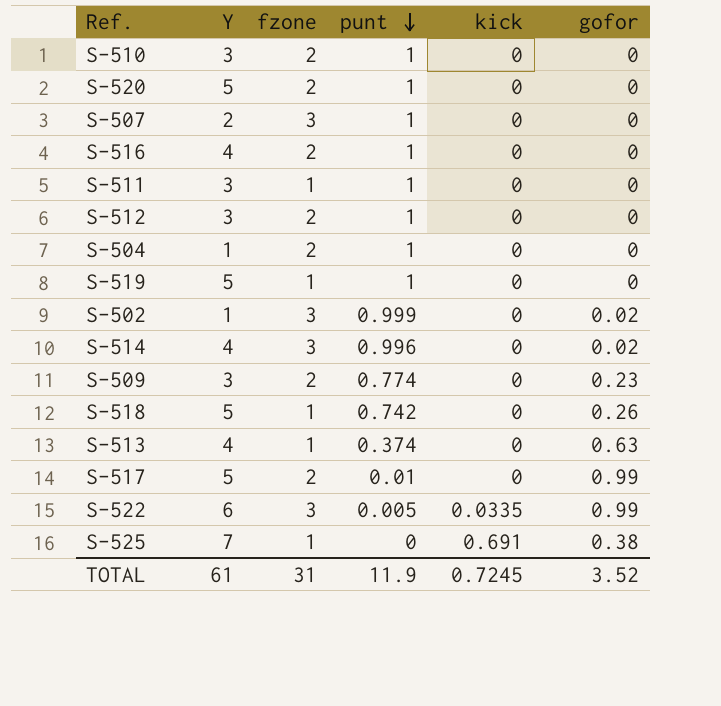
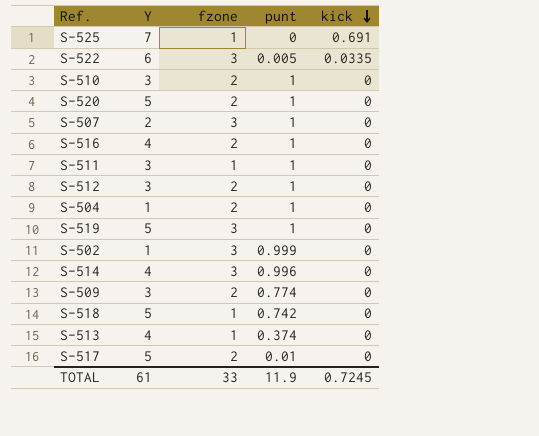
row order: punt descending -> kick descending
column gofor | position: 6 -> none
S-519 | fzone: 1 -> 3
TOTAL | fzone: 31 -> 33

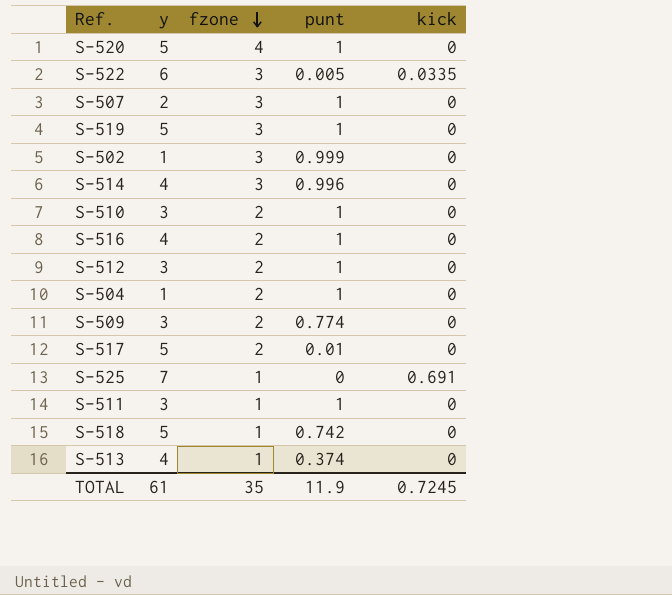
row order: kick descending -> fzone descending
column name: Y -> y
S-520 | fzone: 2 -> 4
TOTAL | fzone: 33 -> 35

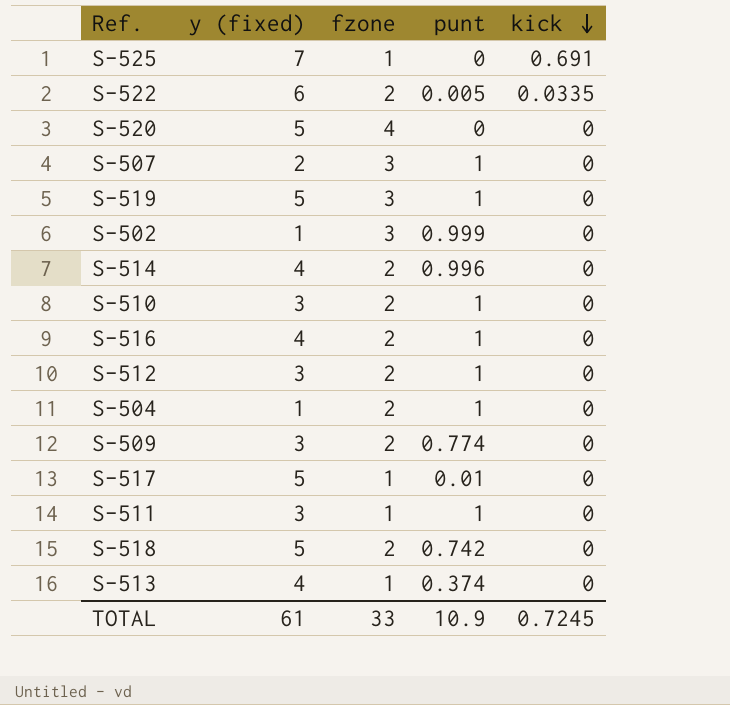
row order: fzone descending -> kick descending
column name: y -> y (fixed)
S-522 | fzone: 3 -> 2
S-520 | punt: 1 -> 0
S-514 | fzone: 3 -> 2
S-517 | fzone: 2 -> 1
S-518 | fzone: 1 -> 2
TOTAL | fzone: 35 -> 33
TOTAL | punt: 11.9 -> 10.9

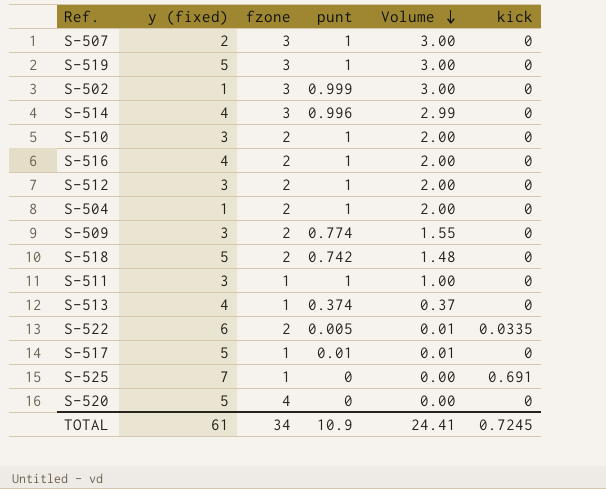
row order: kick descending -> Volume descending
column Volume | formula: none -> [fzone] * [punt]
S-514 | fzone: 2 -> 3
TOTAL | fzone: 33 -> 34

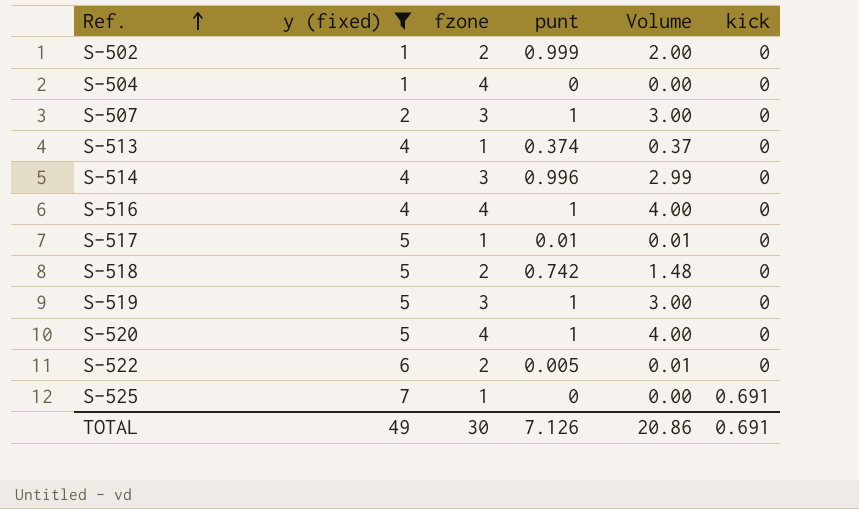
filter: none -> y (fixed) != 3
row order: Volume descending -> Ref. ascending
S-502 | fzone: 3 -> 2
S-502 | Volume: 3.00 -> 2.00
S-504 | fzone: 2 -> 4
S-504 | punt: 1 -> 0
S-504 | Volume: 2.00 -> 0.00
S-516 | fzone: 2 -> 4
S-516 | Volume: 2.00 -> 4.00
S-520 | punt: 0 -> 1
S-520 | Volume: 0.00 -> 4.00
S-522 | kick: 0.0335 -> 0
TOTAL | y (fixed): 61 -> 49
TOTAL | fzone: 34 -> 30
TOTAL | punt: 10.9 -> 7.126
TOTAL | Volume: 24.41 -> 20.86
TOTAL | kick: 0.7245 -> 0.691

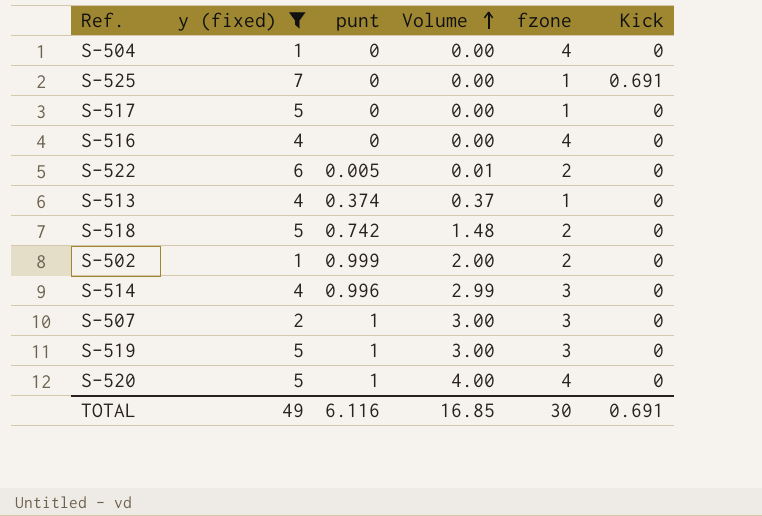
row order: Ref. ascending -> Volume ascending
column fzone | position: 3 -> 5
column name: kick -> Kick
S-517 | punt: 0.01 -> 0
S-517 | Volume: 0.01 -> 0.00
S-516 | punt: 1 -> 0
S-516 | Volume: 4.00 -> 0.00
TOTAL | punt: 7.126 -> 6.116
TOTAL | Volume: 20.86 -> 16.85

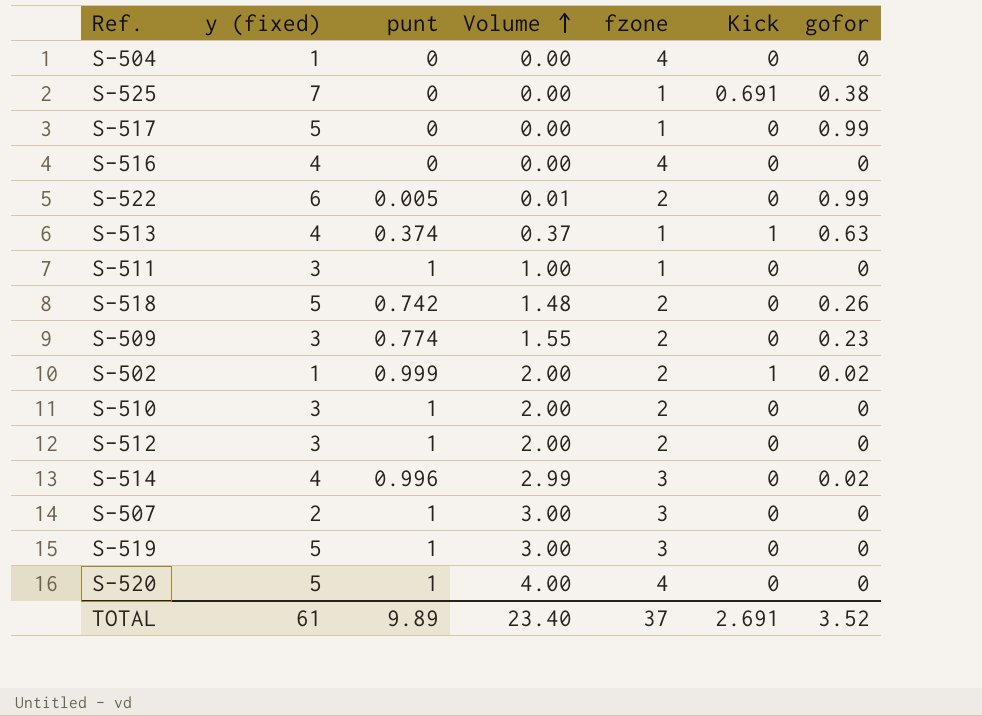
filter: y (fixed) != 3 -> none
column gofor | position: none -> 7
S-513 | Kick: 0 -> 1
S-502 | Kick: 0 -> 1
TOTAL | y (fixed): 49 -> 61
TOTAL | punt: 6.116 -> 9.89
TOTAL | Volume: 16.85 -> 23.40
TOTAL | fzone: 30 -> 37
TOTAL | Kick: 0.691 -> 2.691

